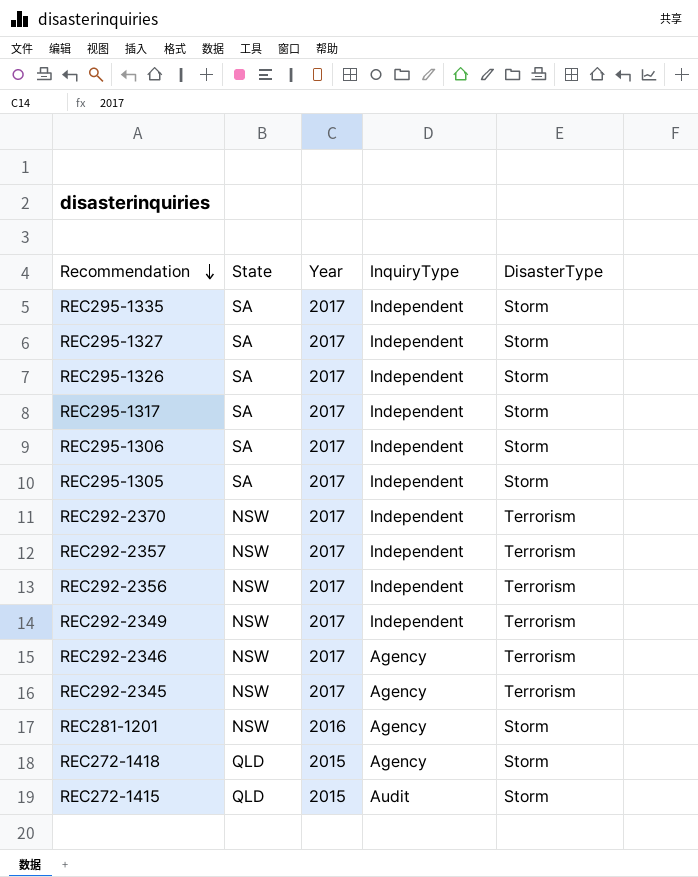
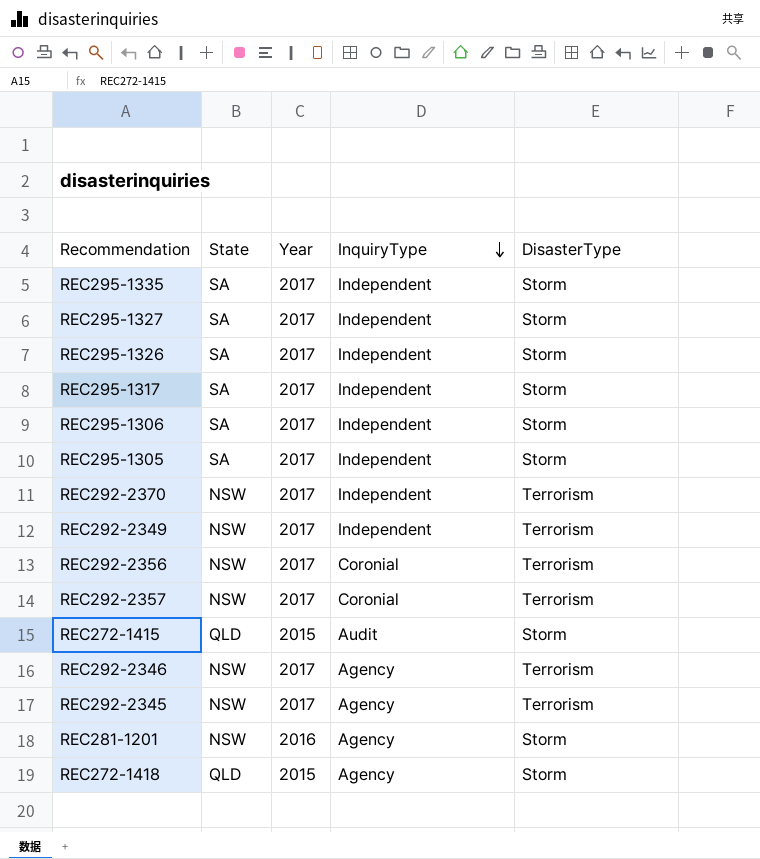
row order: Recommendation descending -> InquiryType descending
REC292-2356 | InquiryType: Independent -> Coronial
REC292-2357 | InquiryType: Independent -> Coronial

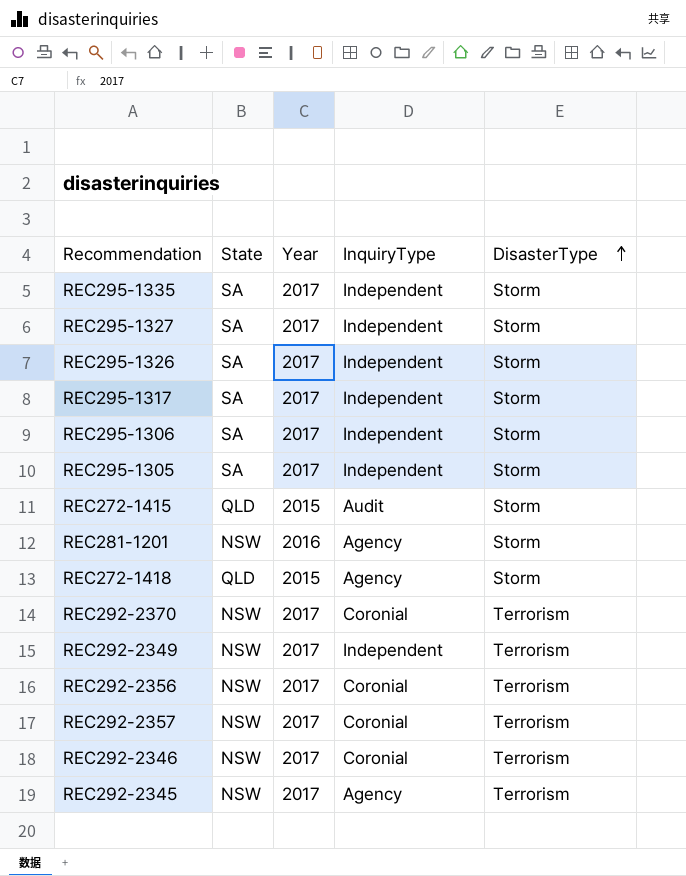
row order: InquiryType descending -> DisasterType ascending
REC292-2370 | InquiryType: Independent -> Coronial
REC292-2346 | InquiryType: Agency -> Coronial

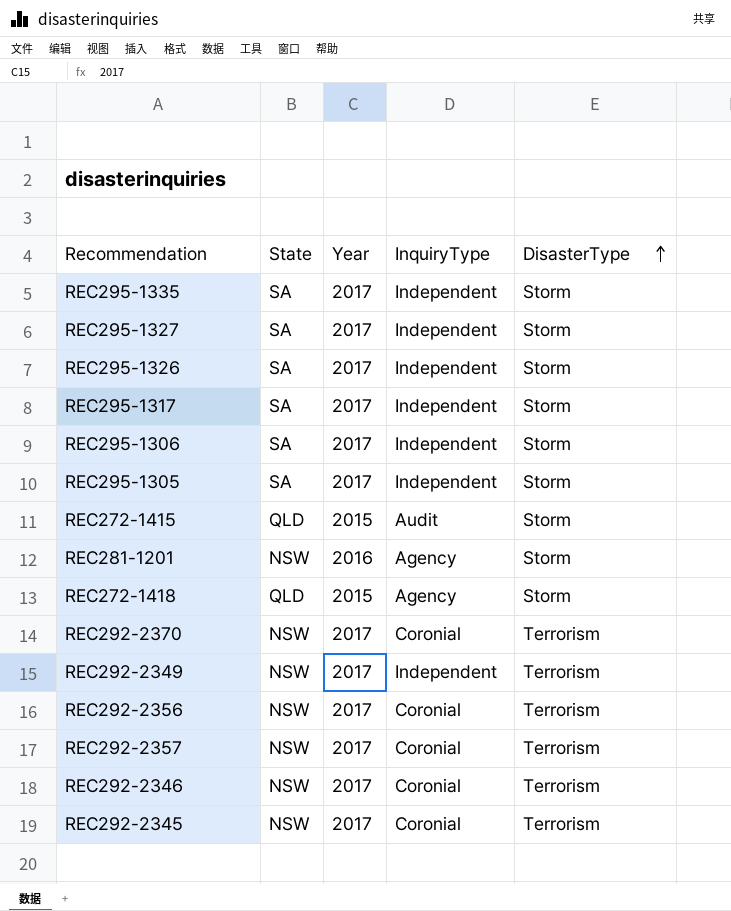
REC292-2345 | InquiryType: Agency -> Coronial

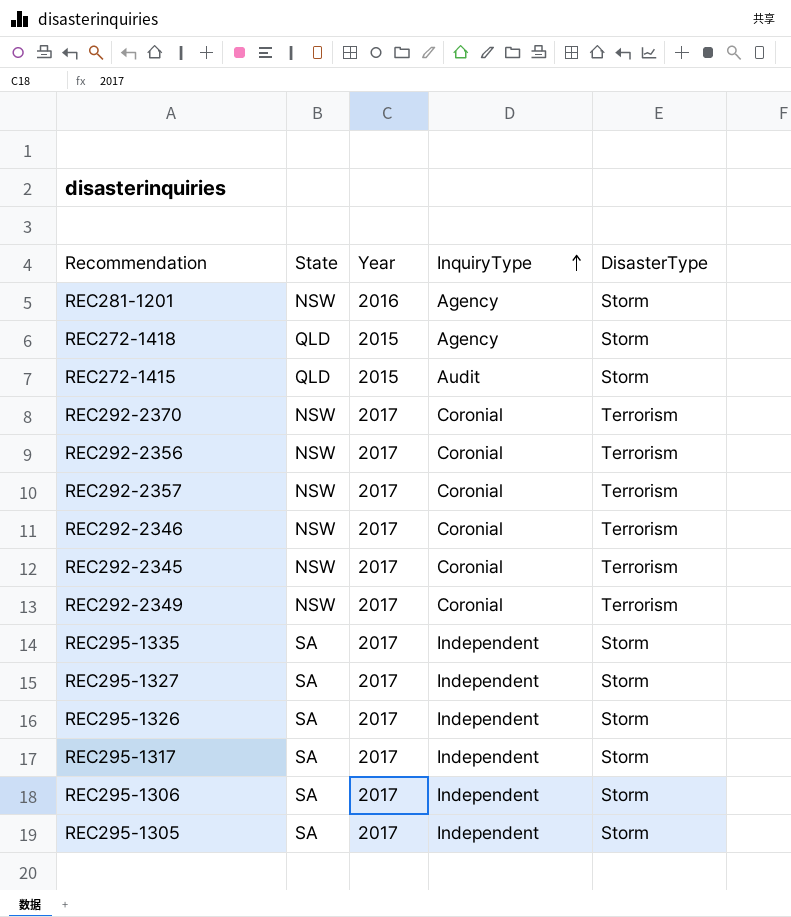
row order: DisasterType ascending -> InquiryType ascending
REC292-2349 | InquiryType: Independent -> Coronial

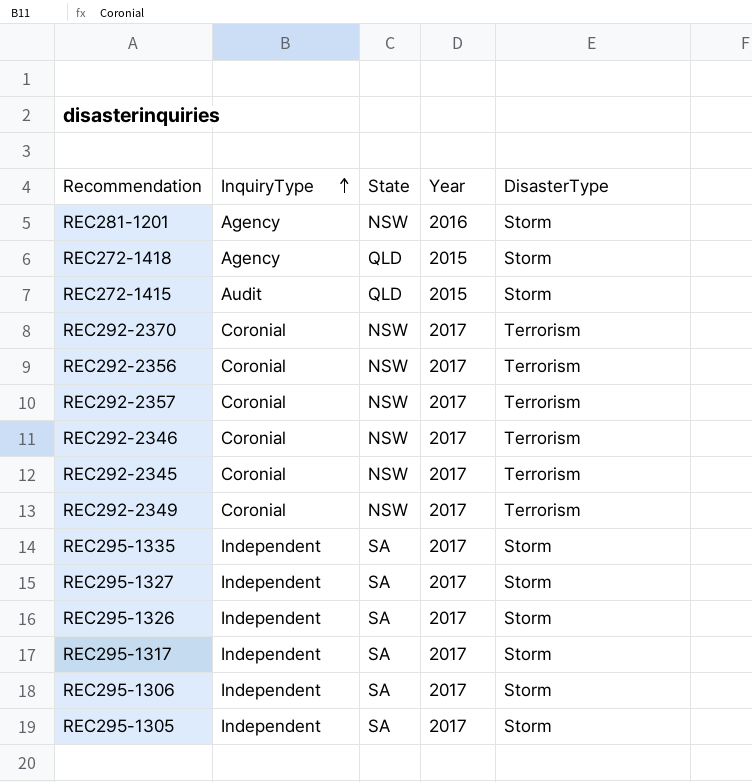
column InquiryType | position: 4 -> 2

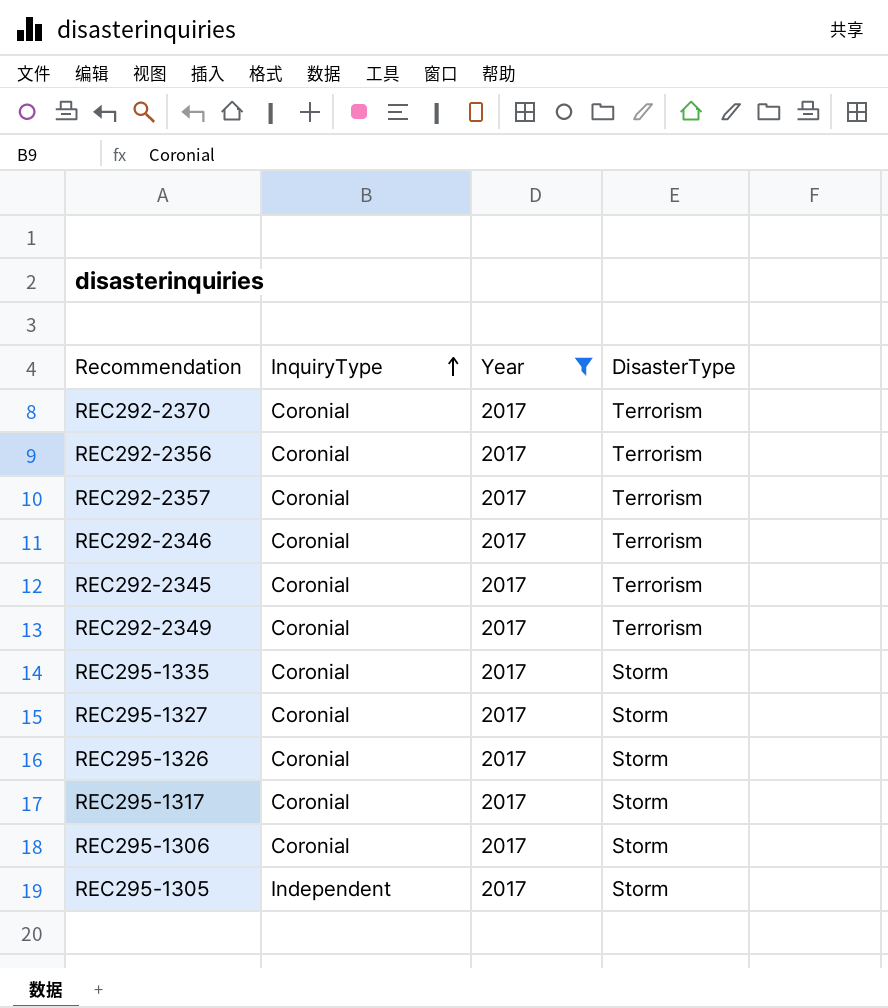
filter: none -> Year = 2017
column State | position: 3 -> none
REC295-1335 | InquiryType: Independent -> Coronial
REC295-1327 | InquiryType: Independent -> Coronial
REC295-1326 | InquiryType: Independent -> Coronial
REC295-1317 | InquiryType: Independent -> Coronial
REC295-1306 | InquiryType: Independent -> Coronial

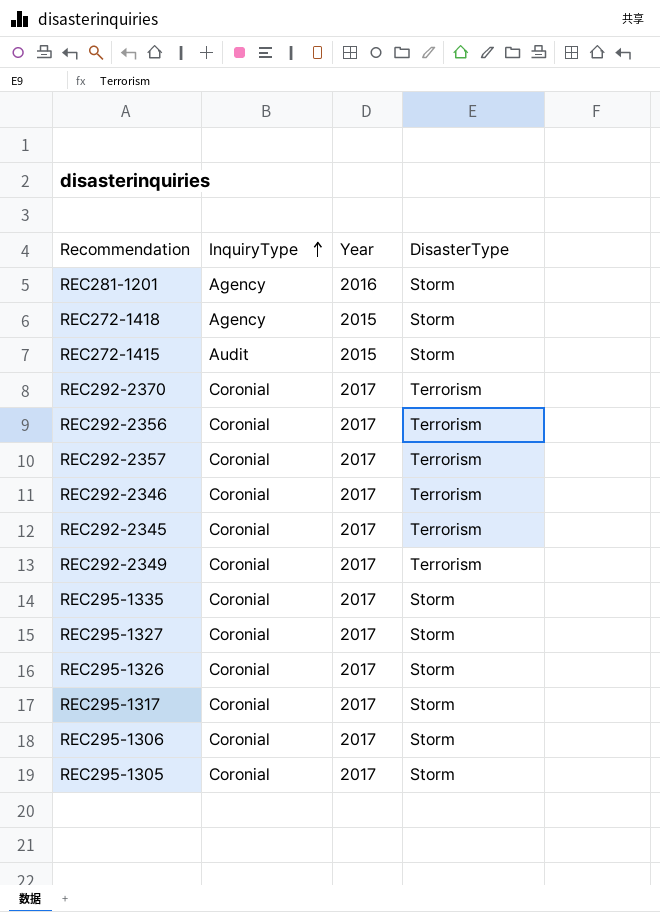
filter: Year = 2017 -> none
REC295-1305 | InquiryType: Independent -> Coronial

